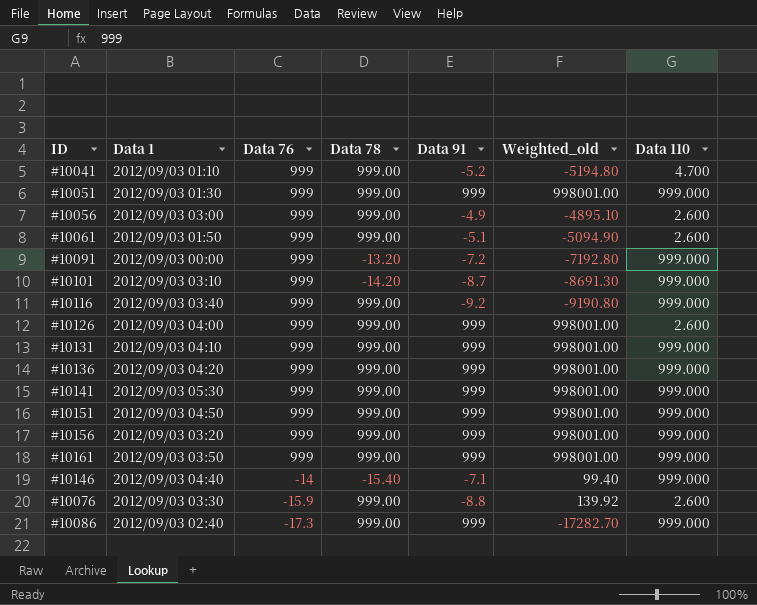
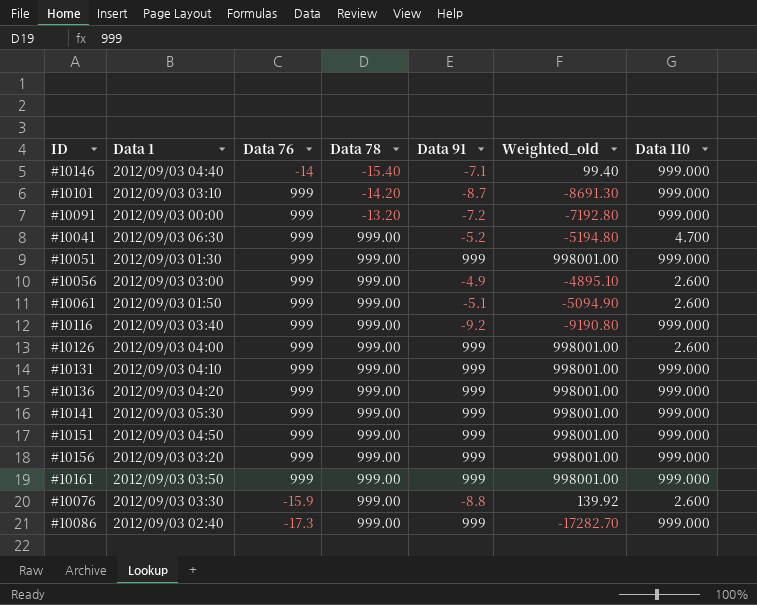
row order: Data 76 descending -> Data 78 ascending
#10041 | Data 1: 2012/09/03 01:10 -> 2012/09/03 06:30

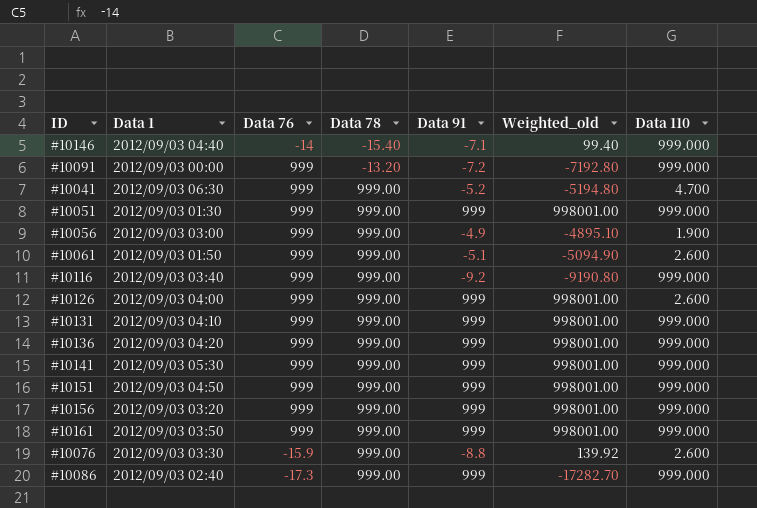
row #10101: 2012/09/03 03:10 | 999 | -14.20 | -8.7 | -8691.30 | 999.000 -> none
#10056 | Data 110: 2.600 -> 1.900

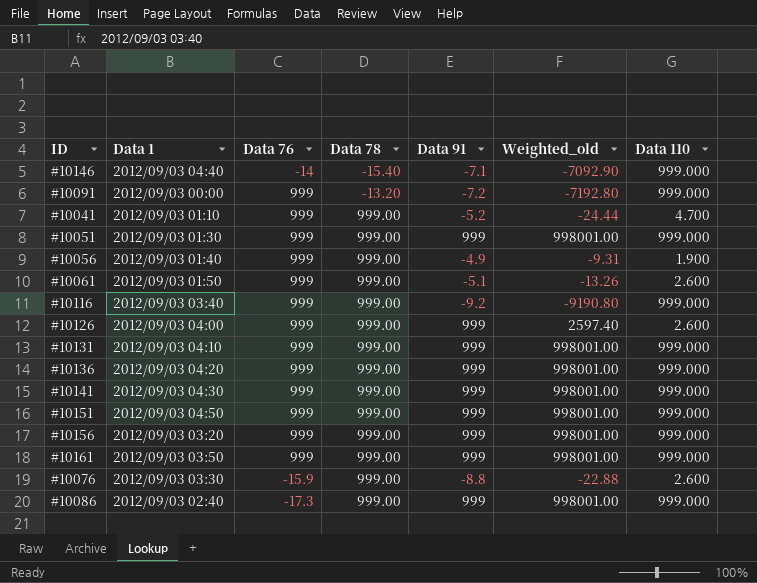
column Weighted_old | formula: [Data 76] * [Data 91] -> [Data 91] * [Data 110]
#10041 | Data 1: 2012/09/03 06:30 -> 2012/09/03 01:10
#10056 | Data 1: 2012/09/03 03:00 -> 2012/09/03 01:40
#10141 | Data 1: 2012/09/03 05:30 -> 2012/09/03 04:30

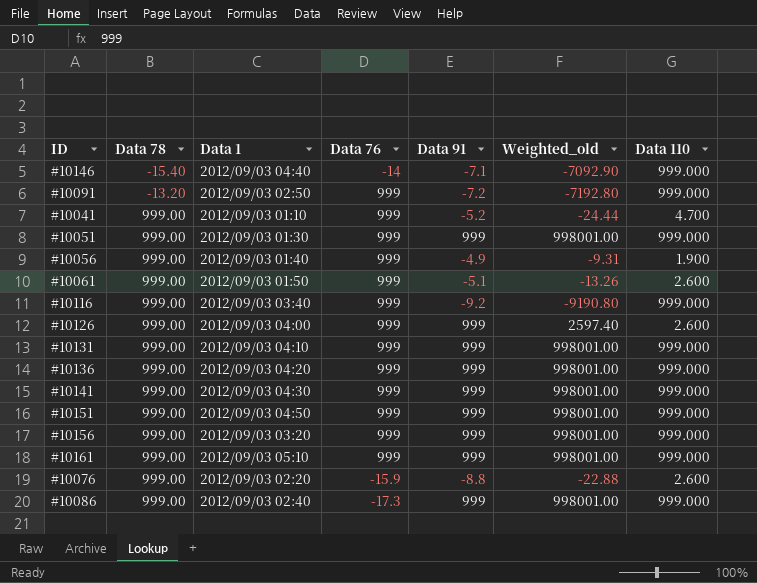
column Data 78 | position: 4 -> 2
#10091 | Data 1: 2012/09/03 00:00 -> 2012/09/03 02:50
#10161 | Data 1: 2012/09/03 03:50 -> 2012/09/03 05:10
#10076 | Data 1: 2012/09/03 03:30 -> 2012/09/03 02:20

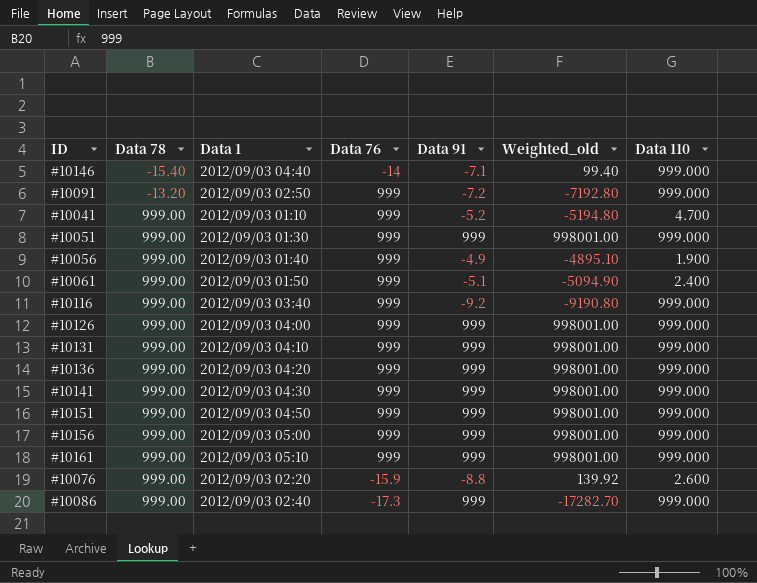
column Weighted_old | formula: [Data 91] * [Data 110] -> [Data 76] * [Data 91]
#10061 | Data 110: 2.600 -> 2.400
#10126 | Data 110: 2.600 -> 999.000
#10156 | Data 1: 2012/09/03 03:20 -> 2012/09/03 05:00

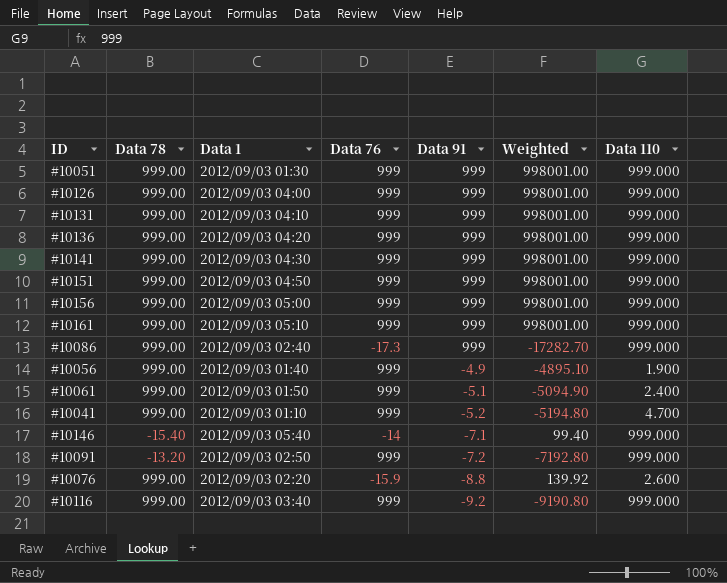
row order: Data 78 ascending -> Data 91 descending
column name: Weighted_old -> Weighted
#10146 | Data 1: 2012/09/03 04:40 -> 2012/09/03 05:40

